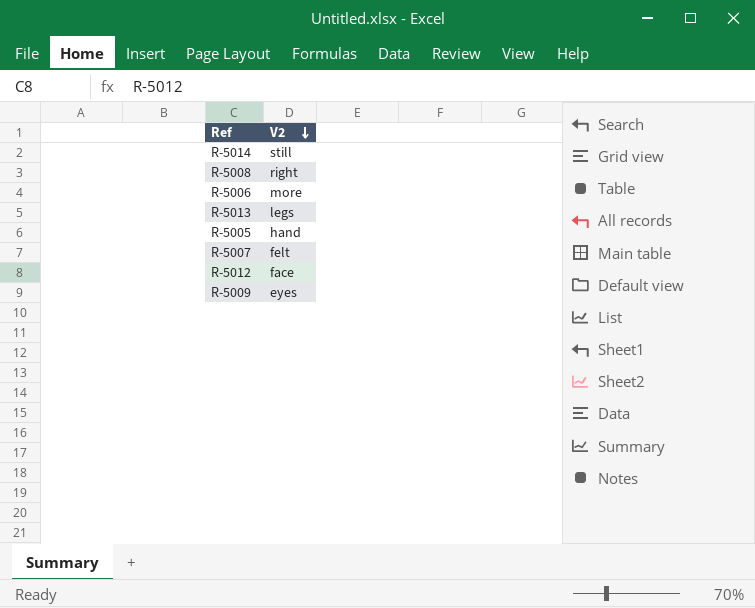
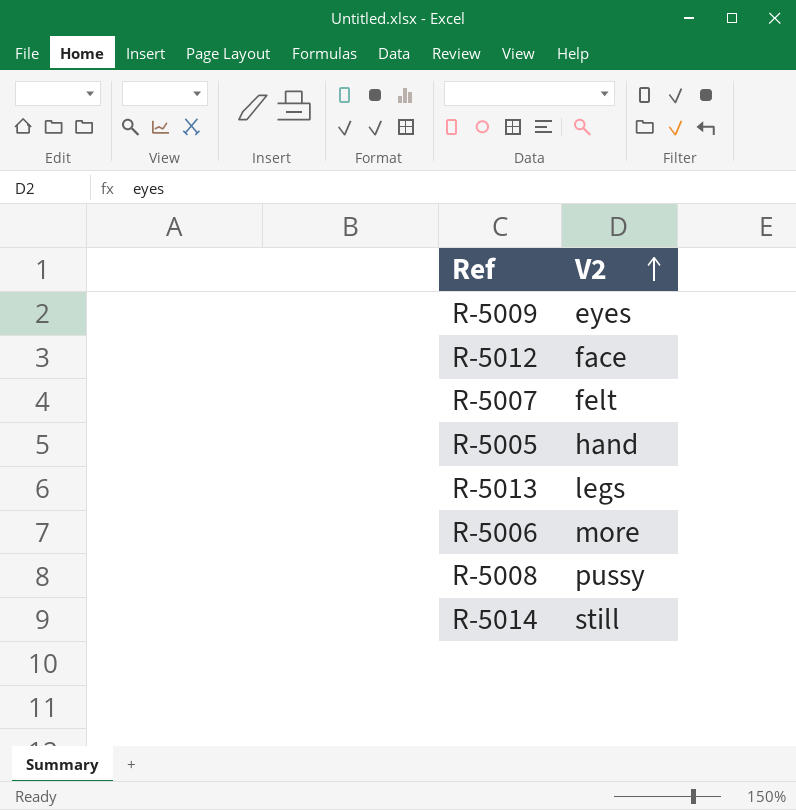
row order: V2 descending -> V2 ascending
R-5008 | V2: right -> pussy

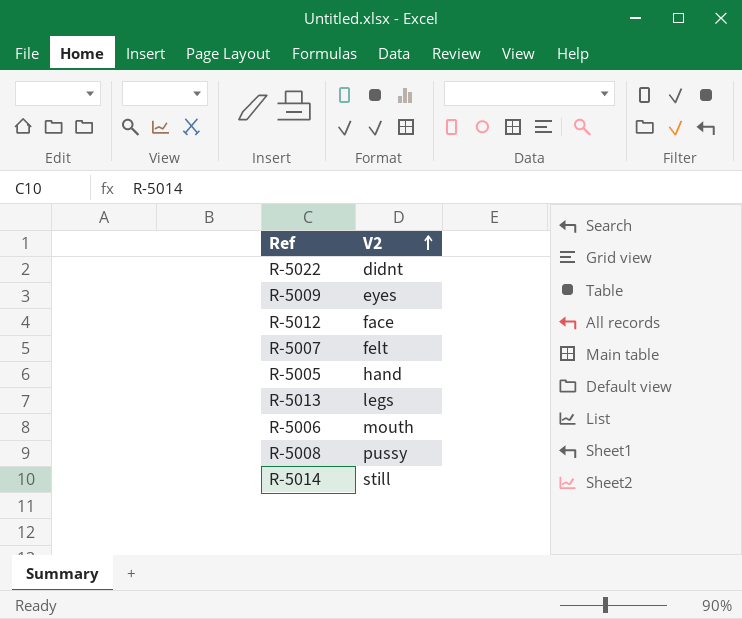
row R-5022: none -> didnt
R-5006 | V2: more -> mouth

